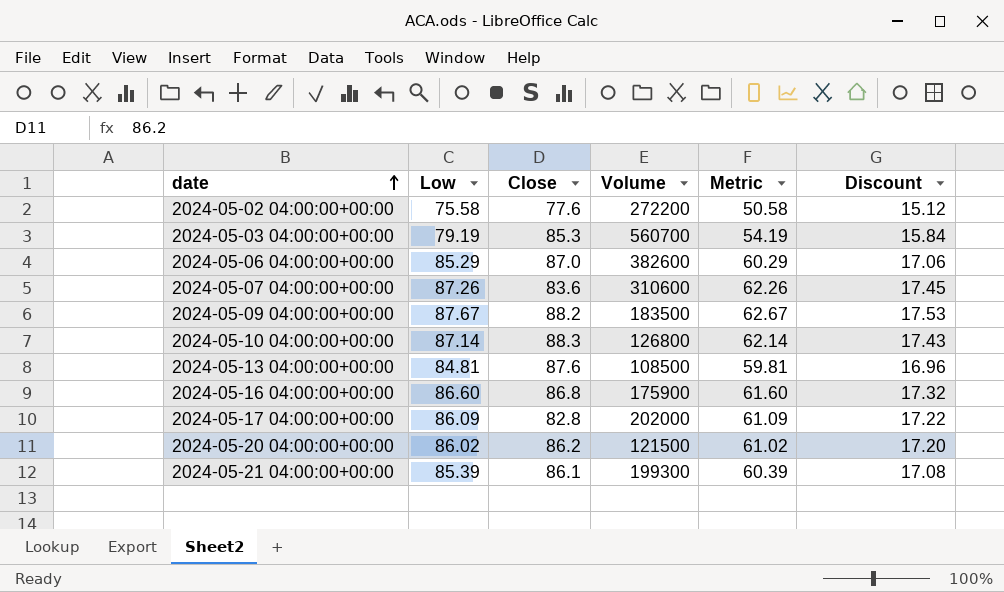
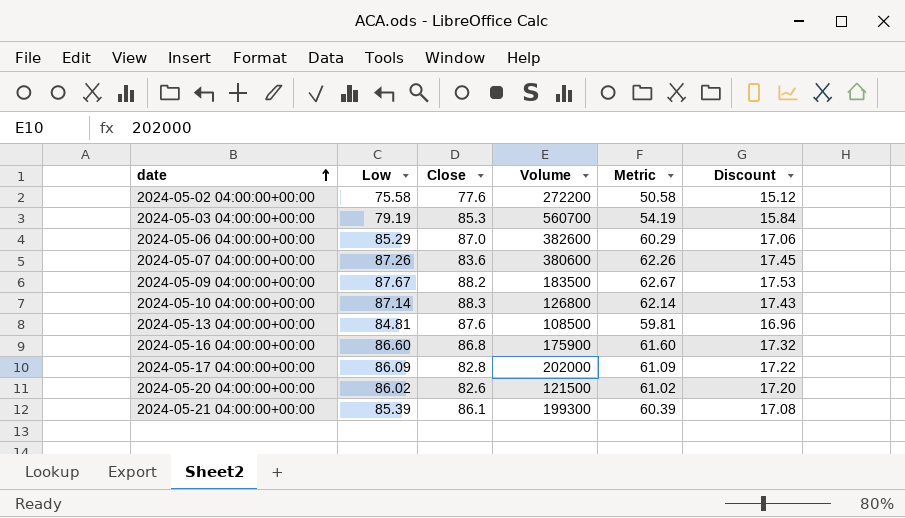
2024-05-07 04:00:00+00:00 | Volume: 310600 -> 380600
2024-05-20 04:00:00+00:00 | Close: 86.2 -> 82.6

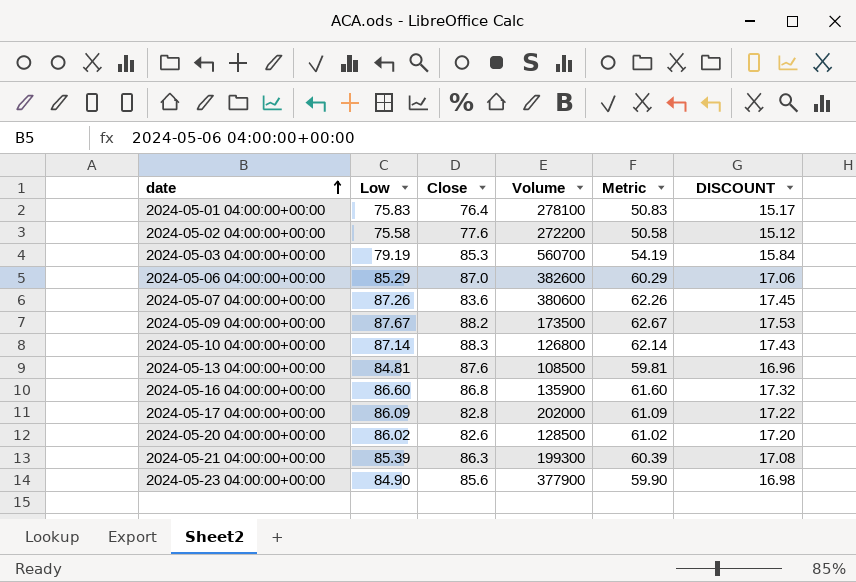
column name: Discount -> DISCOUNT
row 2024-05-01 04:00:00+00:00: none -> 75.83 | 76.4 | 278100 | 50.83 | 15.17
2024-05-09 04:00:00+00:00 | Volume: 183500 -> 173500
2024-05-16 04:00:00+00:00 | Volume: 175900 -> 135900
2024-05-20 04:00:00+00:00 | Volume: 121500 -> 128500
2024-05-21 04:00:00+00:00 | Close: 86.1 -> 86.3
row 2024-05-23 04:00:00+00:00: none -> 84.90 | 85.6 | 377900 | 59.90 | 16.98

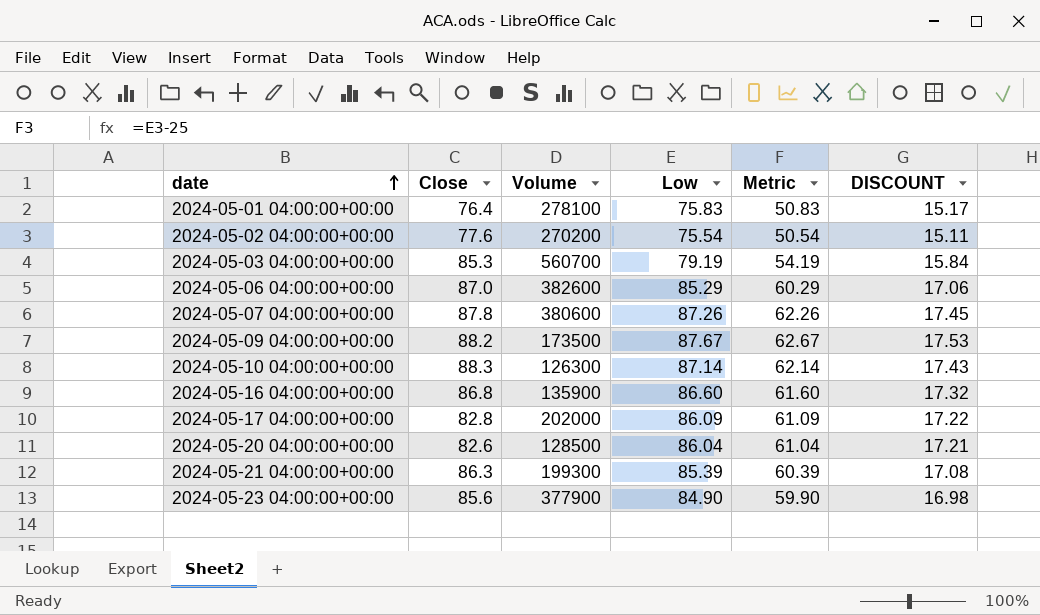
column Low | position: 2 -> 4
row 2024-05-13 04:00:00+00:00: 84.81 | 87.6 | 108500 | 59.81 | 16.96 -> none
2024-05-02 04:00:00+00:00 | Volume: 272200 -> 270200
2024-05-02 04:00:00+00:00 | Low: 75.58 -> 75.54
2024-05-02 04:00:00+00:00 | Metric: 50.58 -> 50.54
2024-05-02 04:00:00+00:00 | DISCOUNT: 15.12 -> 15.11
2024-05-07 04:00:00+00:00 | Close: 83.6 -> 87.8
2024-05-10 04:00:00+00:00 | Volume: 126800 -> 126300
2024-05-20 04:00:00+00:00 | Low: 86.02 -> 86.04
2024-05-20 04:00:00+00:00 | Metric: 61.02 -> 61.04
2024-05-20 04:00:00+00:00 | DISCOUNT: 17.20 -> 17.21

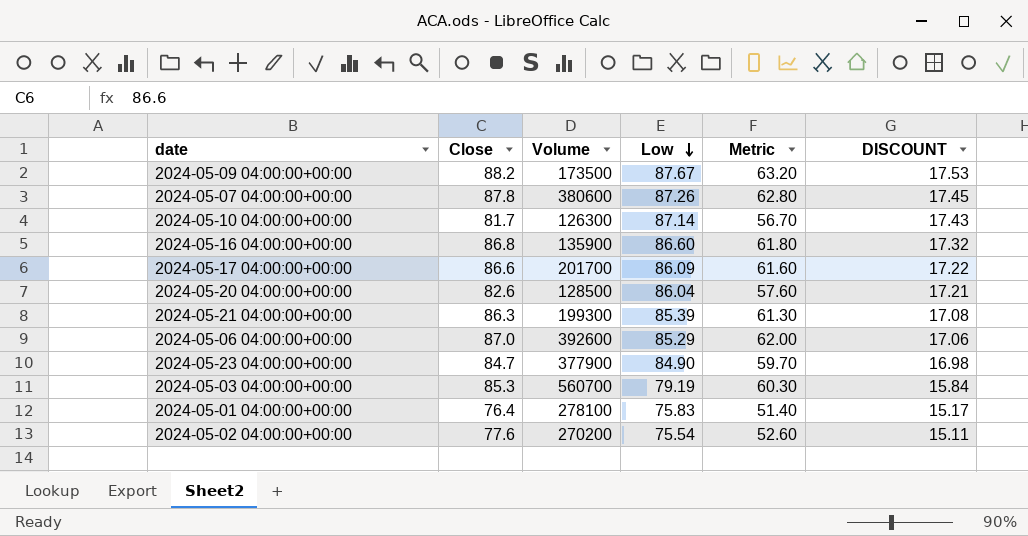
row order: date ascending -> Low descending
column Metric | formula: [Low] - 25 -> [Close] - 25
2024-05-10 04:00:00+00:00 | Close: 88.3 -> 81.7
2024-05-17 04:00:00+00:00 | Close: 82.8 -> 86.6
2024-05-17 04:00:00+00:00 | Volume: 202000 -> 201700
2024-05-06 04:00:00+00:00 | Volume: 382600 -> 392600
2024-05-23 04:00:00+00:00 | Close: 85.6 -> 84.7

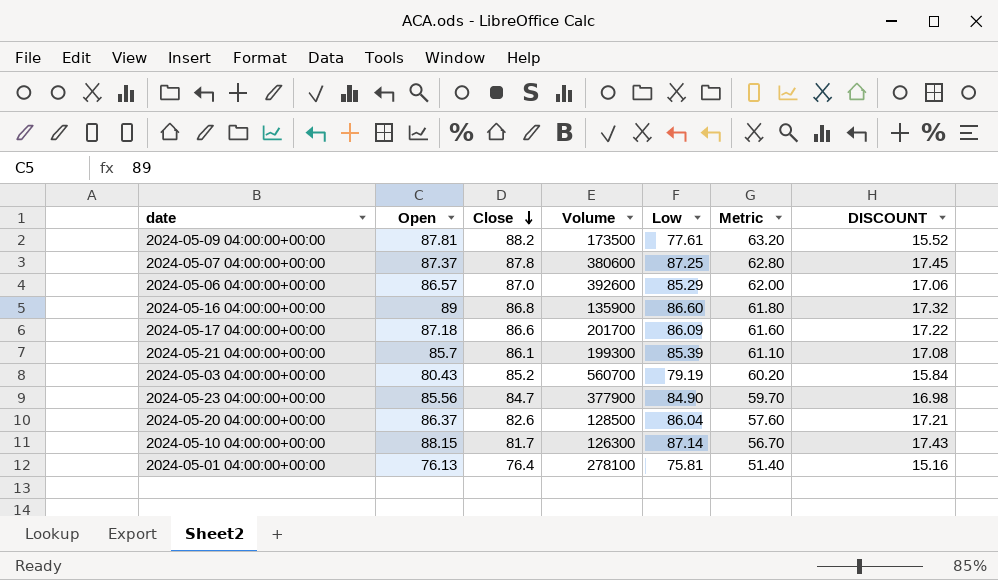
row order: Low descending -> Close descending
column Open | position: none -> 2
row 2024-05-02 04:00:00+00:00: 77.6 | 270200 | 75.54 | 52.60 | 15.11 -> none
2024-05-09 04:00:00+00:00 | Low: 87.67 -> 77.61
2024-05-09 04:00:00+00:00 | DISCOUNT: 17.53 -> 15.52
2024-05-07 04:00:00+00:00 | Low: 87.26 -> 87.25
2024-05-21 04:00:00+00:00 | Close: 86.3 -> 86.1
2024-05-21 04:00:00+00:00 | Metric: 61.30 -> 61.10
2024-05-03 04:00:00+00:00 | Close: 85.3 -> 85.2
2024-05-03 04:00:00+00:00 | Metric: 60.30 -> 60.20
2024-05-01 04:00:00+00:00 | Low: 75.83 -> 75.81
2024-05-01 04:00:00+00:00 | DISCOUNT: 15.17 -> 15.16

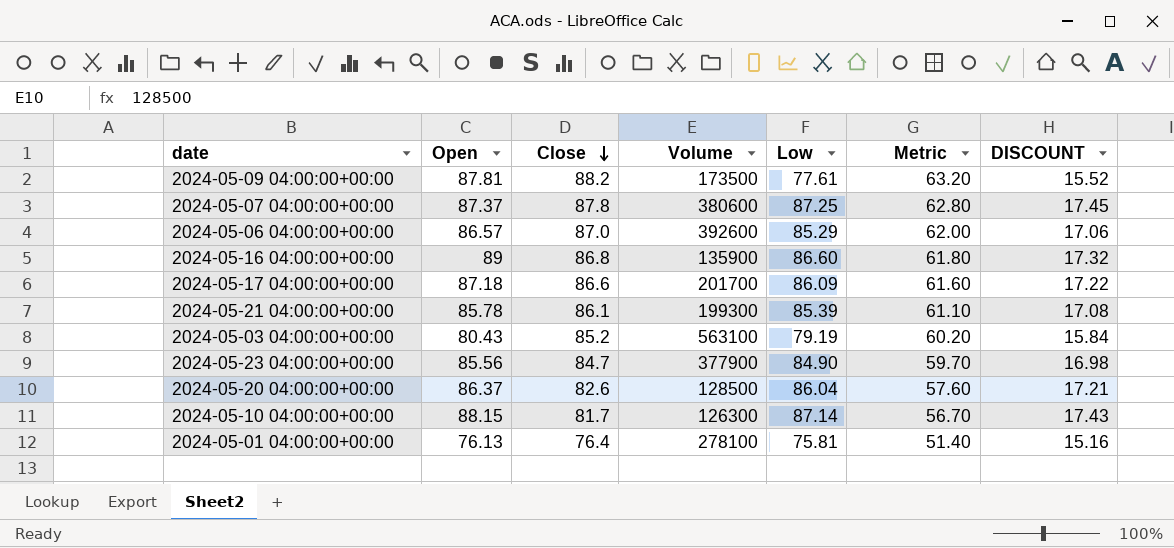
2024-05-21 04:00:00+00:00 | Open: 85.7 -> 85.78
2024-05-03 04:00:00+00:00 | Volume: 560700 -> 563100

